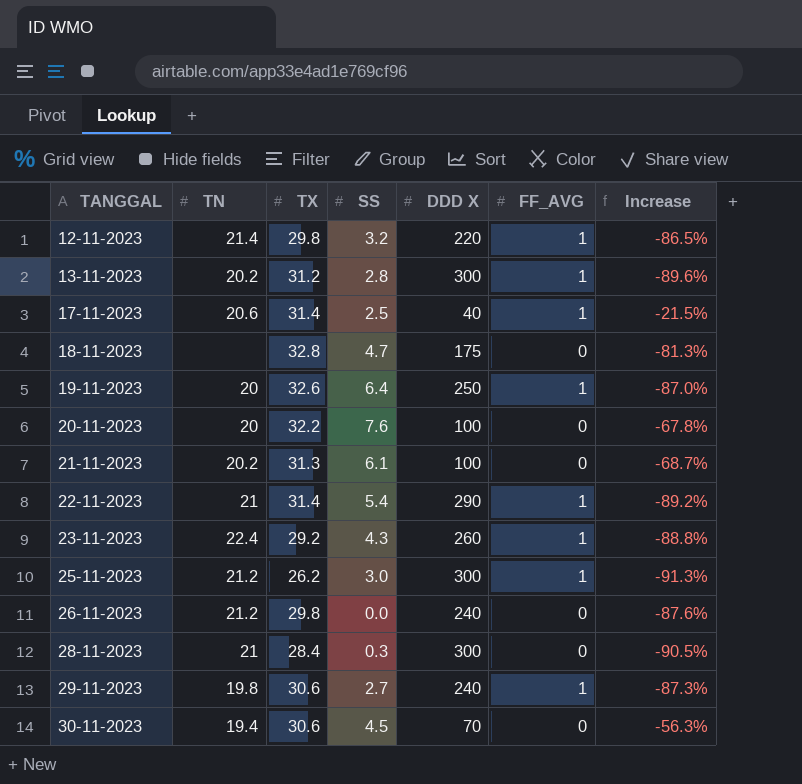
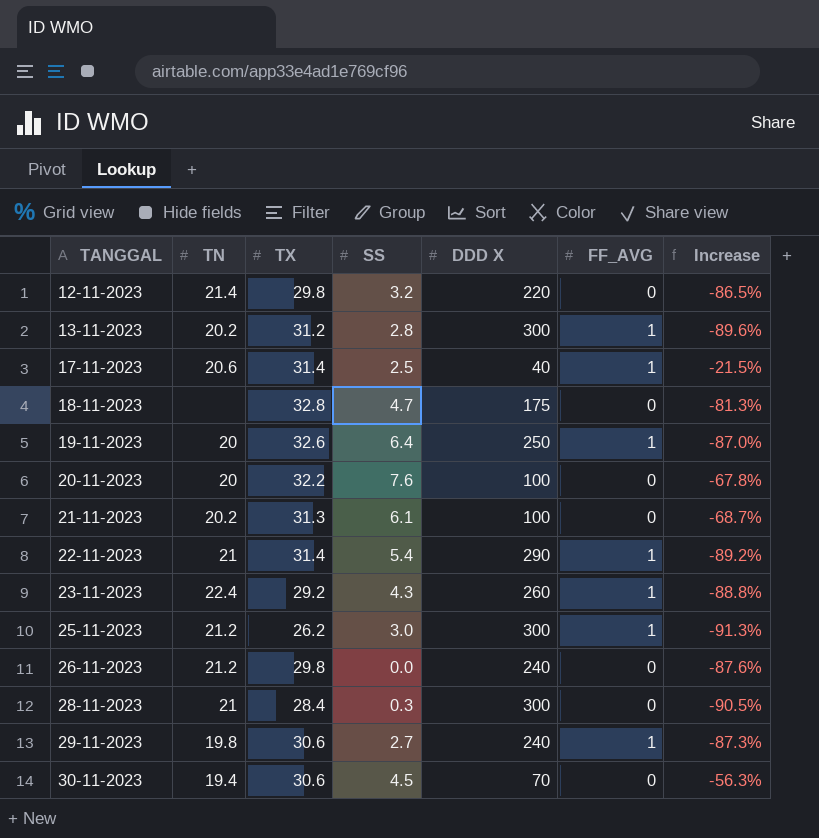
12-11-2023 | FF_AVG: 1 -> 0

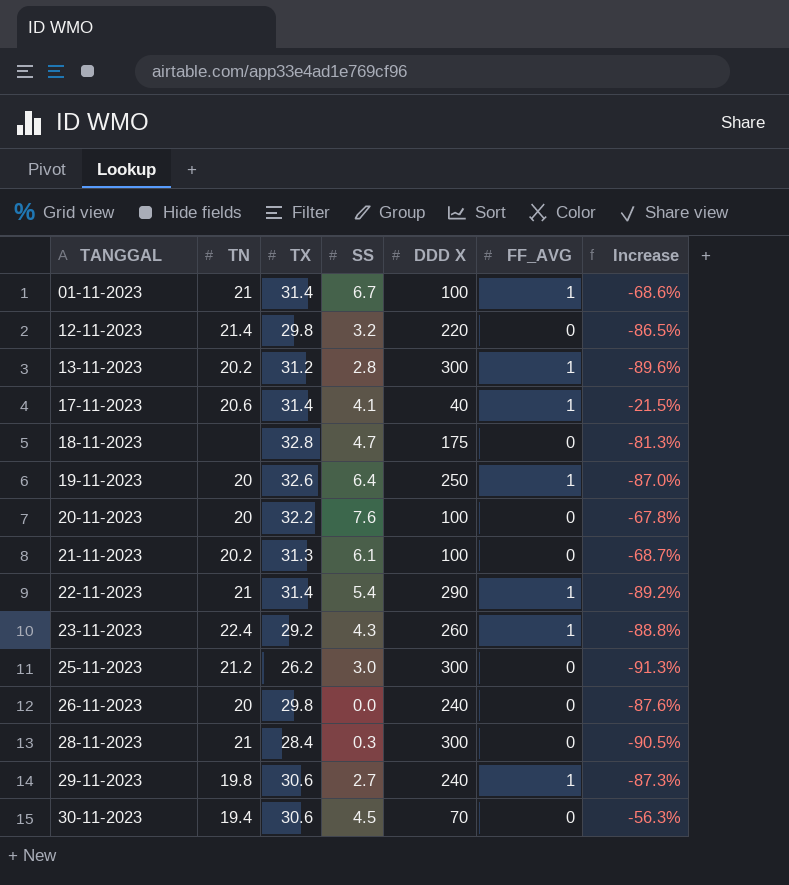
row 01-11-2023: none -> 21 | 31.4 | 6.7 | 100 | 1 | -68.6%
17-11-2023 | SS: 2.5 -> 4.1
25-11-2023 | FF_AVG: 1 -> 0
26-11-2023 | TN: 21.2 -> 20

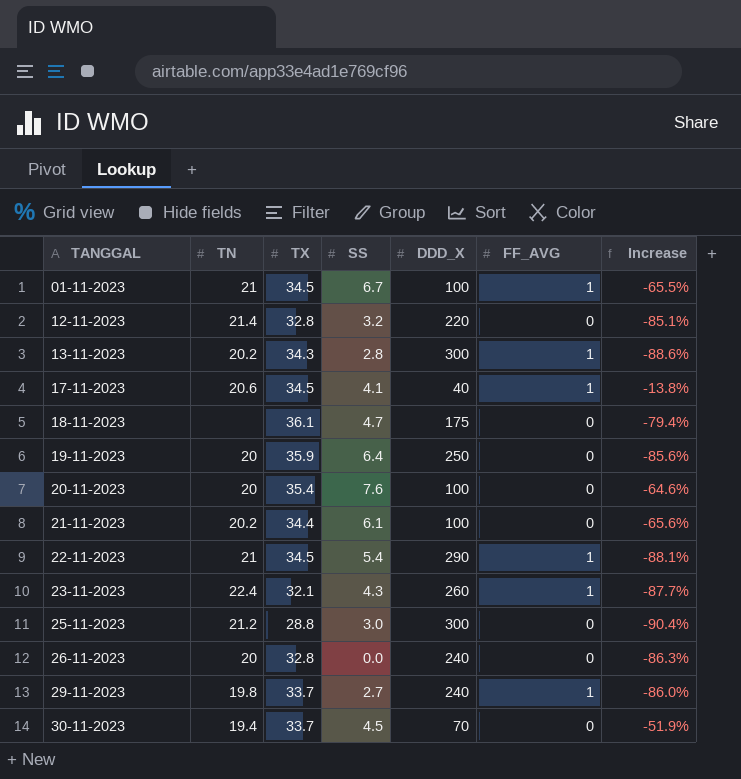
column name: DDD X -> DDD_X
row 28-11-2023: 21 | 28.4 | 0.3 | 300 | 0 | -90.5% -> none
01-11-2023 | TX: 31.4 -> 34.5
01-11-2023 | Increase: -68.6% -> -65.5%
12-11-2023 | TX: 29.8 -> 32.8
12-11-2023 | Increase: -86.5% -> -85.1%
13-11-2023 | TX: 31.2 -> 34.3
13-11-2023 | Increase: -89.6% -> -88.6%
17-11-2023 | TX: 31.4 -> 34.5
17-11-2023 | Increase: -21.5% -> -13.8%
18-11-2023 | TX: 32.8 -> 36.1
18-11-2023 | Increase: -81.3% -> -79.4%
19-11-2023 | TX: 32.6 -> 35.9
19-11-2023 | FF_AVG: 1 -> 0
19-11-2023 | Increase: -87.0% -> -85.6%
20-11-2023 | TX: 32.2 -> 35.4
20-11-2023 | Increase: -67.8% -> -64.6%
21-11-2023 | TX: 31.3 -> 34.4
21-11-2023 | Increase: -68.7% -> -65.6%
22-11-2023 | TX: 31.4 -> 34.5
22-11-2023 | Increase: -89.2% -> -88.1%
23-11-2023 | TX: 29.2 -> 32.1
23-11-2023 | Increase: -88.8% -> -87.7%
25-11-2023 | TX: 26.2 -> 28.8
25-11-2023 | Increase: -91.3% -> -90.4%
26-11-2023 | TX: 29.8 -> 32.8
26-11-2023 | Increase: -87.6% -> -86.3%
29-11-2023 | TX: 30.6 -> 33.7
29-11-2023 | Increase: -87.3% -> -86.0%
30-11-2023 | TX: 30.6 -> 33.7
30-11-2023 | Increase: -56.3% -> -51.9%

